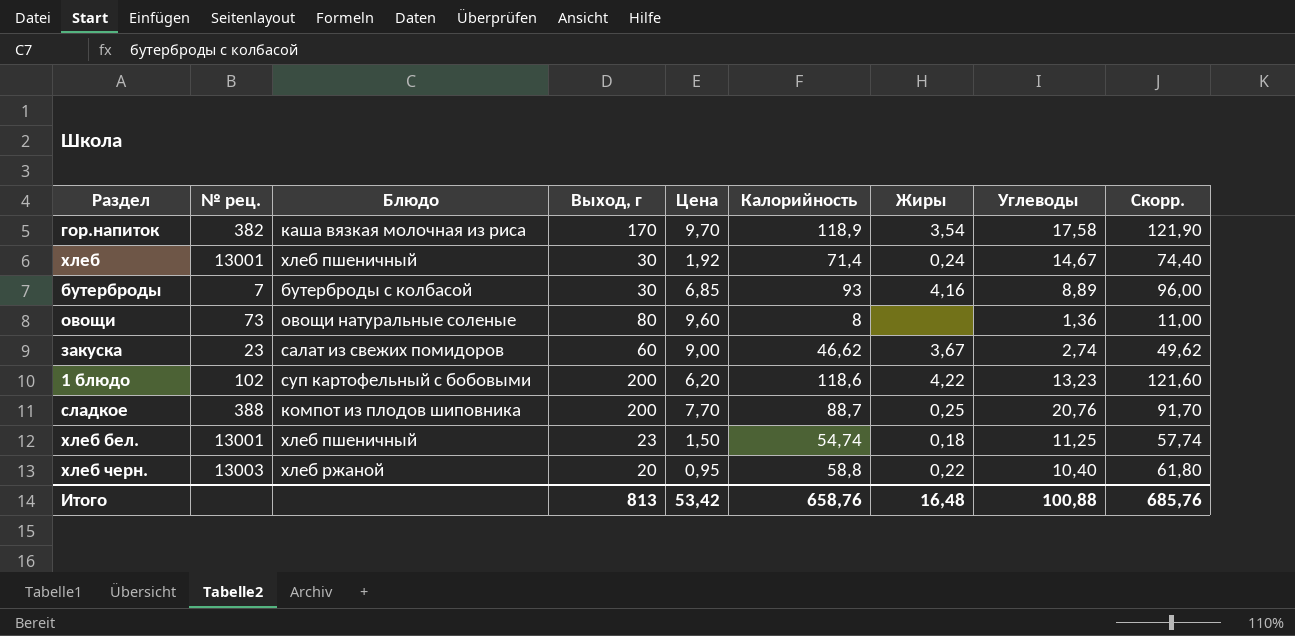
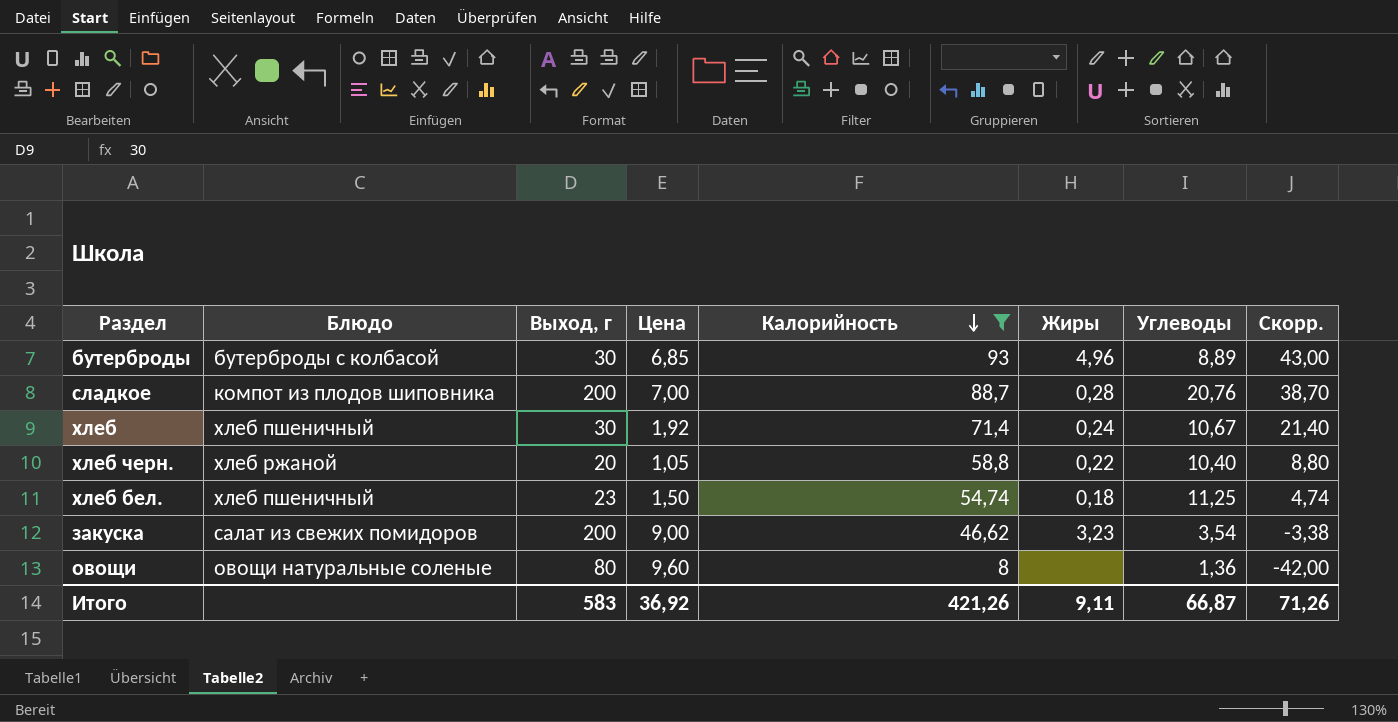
filter: none -> Калорийность <= 93
row order: none -> Калорийность descending
column № рец. | position: 2 -> none
column Скорр. | formula: [Калорийность] + 3 -> [Калорийность] - 50
бутерброды | Жиры: 4,16 -> 4,96
сладкое | Цена: 7,70 -> 7,00
сладкое | Жиры: 0,25 -> 0,28
хлеб | Углеводы: 14,67 -> 10,67
хлеб черн. | Цена: 0,95 -> 1,05
закуска | Выход, г: 60 -> 200
закуска | Жиры: 3,67 -> 3,23
закуска | Углеводы: 2,74 -> 3,54
Итого | Выход, г: 813 -> 583
Итого | Цена: 53,42 -> 36,92
Итого | Калорийность: 658,76 -> 421,26
Итого | Жиры: 16,48 -> 9,11
Итого | Углеводы: 100,88 -> 66,87
Итого | Скорр.: 685,76 -> 71,26

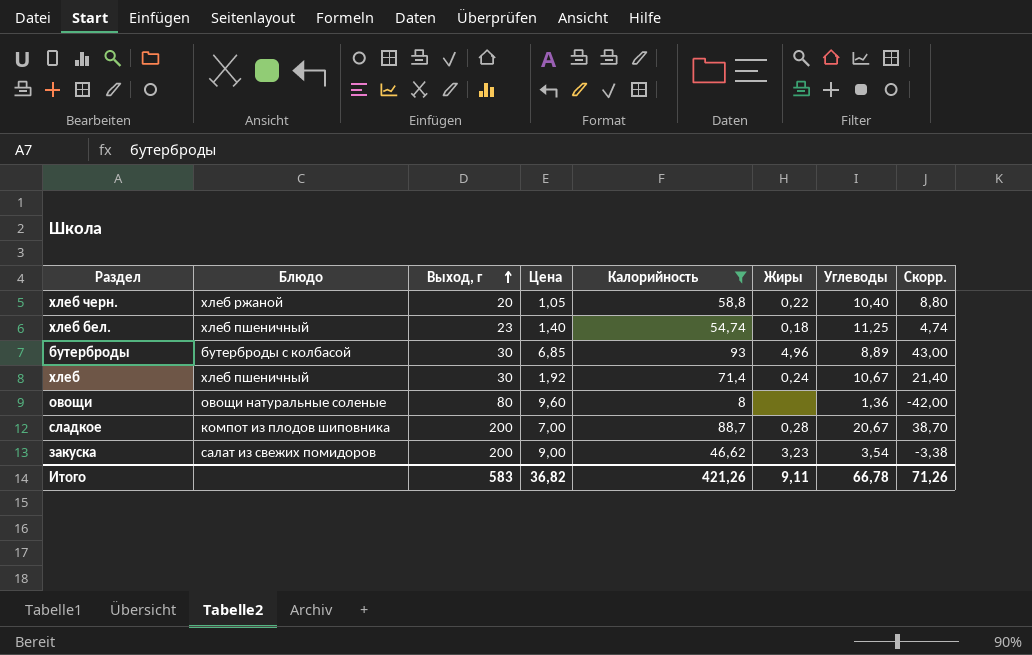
row order: Калорийность descending -> Выход, г ascending
хлеб бел. | Цена: 1,50 -> 1,40
сладкое | Углеводы: 20,76 -> 20,67
Итого | Цена: 36,92 -> 36,82
Итого | Углеводы: 66,87 -> 66,78

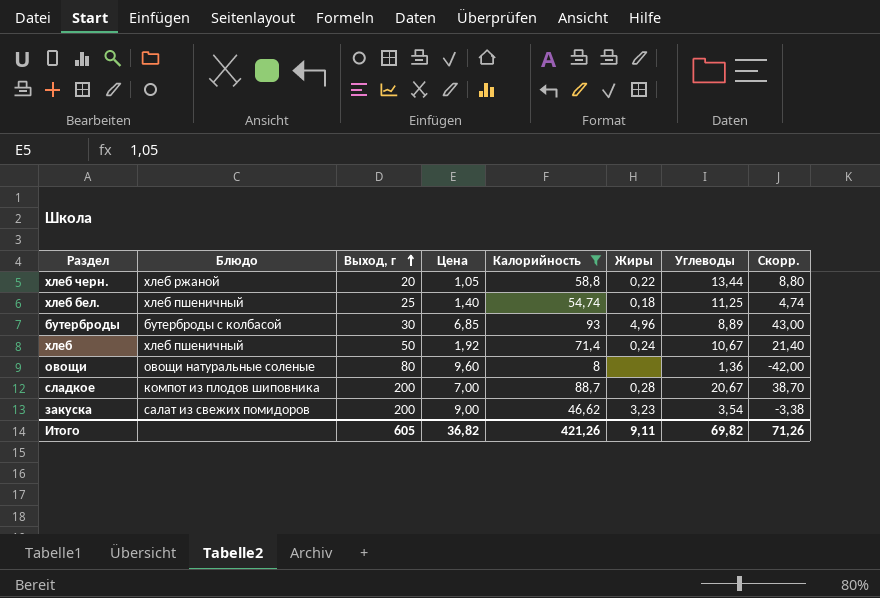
хлеб черн. | Углеводы: 10,40 -> 13,44
хлеб бел. | Выход, г: 23 -> 25
хлеб | Выход, г: 30 -> 50
Итого | Выход, г: 583 -> 605
Итого | Углеводы: 66,78 -> 69,82

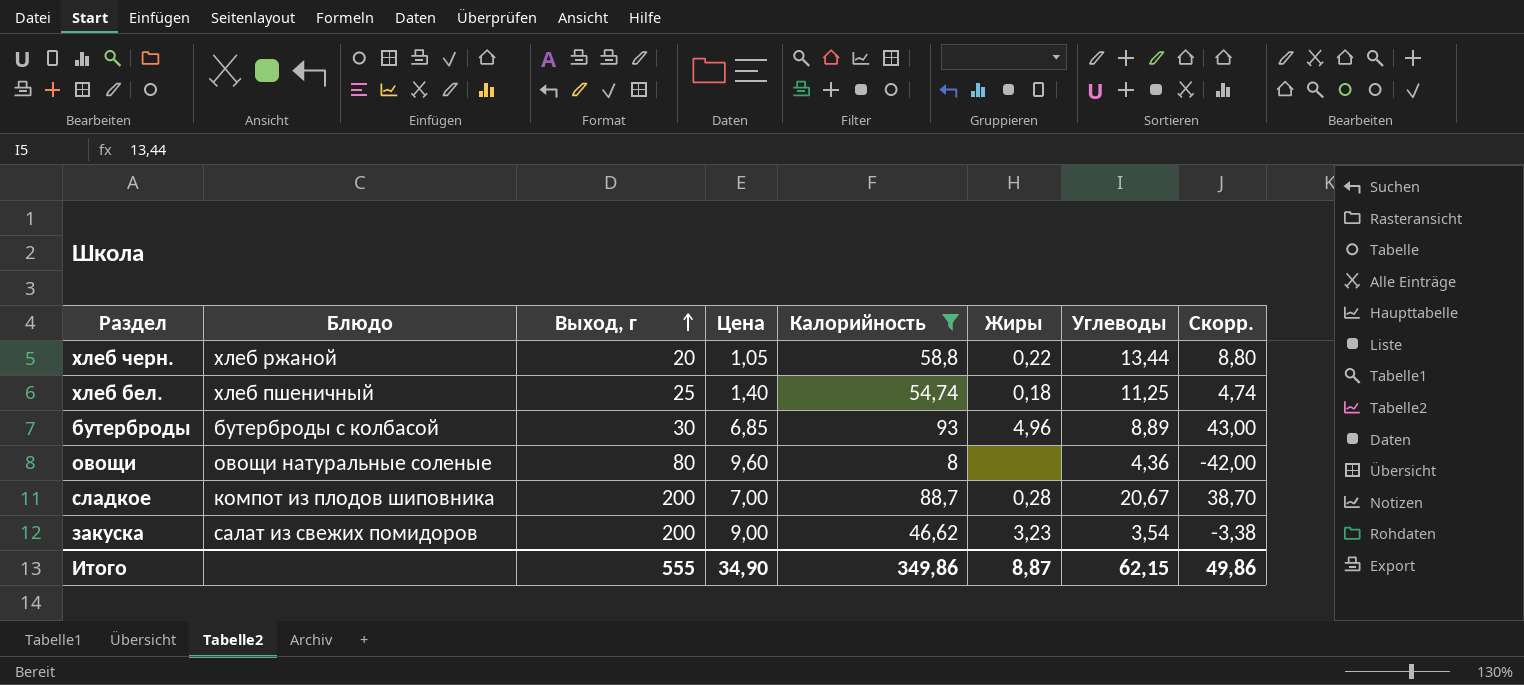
row хлеб: хлеб пшеничный | 50 | 1,92 | 71,4 | 0,24 | 10,67 | 21,40 -> none
овощи | Углеводы: 1,36 -> 4,36
Итого | Выход, г: 605 -> 555
Итого | Цена: 36,82 -> 34,90
Итого | Калорийность: 421,26 -> 349,86
Итого | Жиры: 9,11 -> 8,87
Итого | Углеводы: 69,82 -> 62,15
Итого | Скорр.: 71,26 -> 49,86

